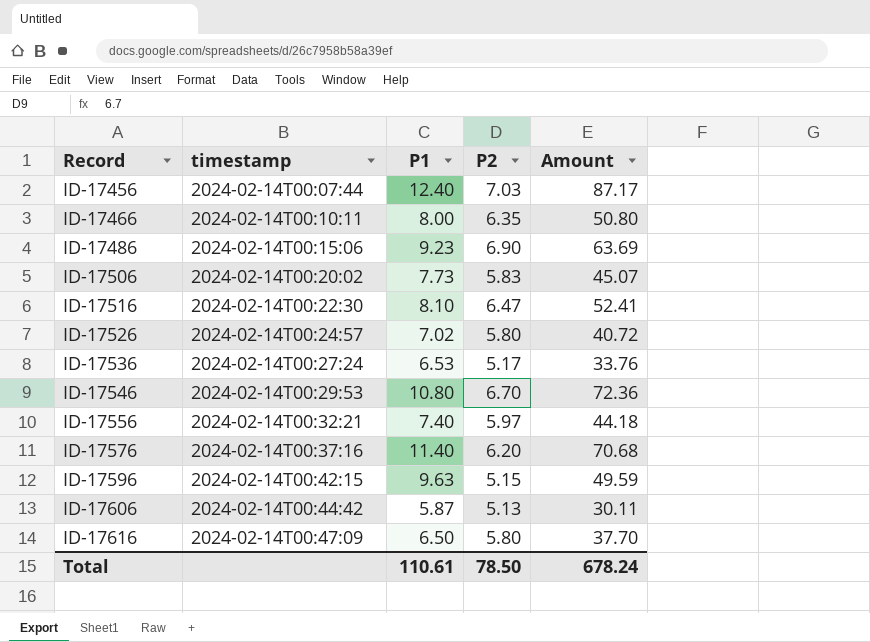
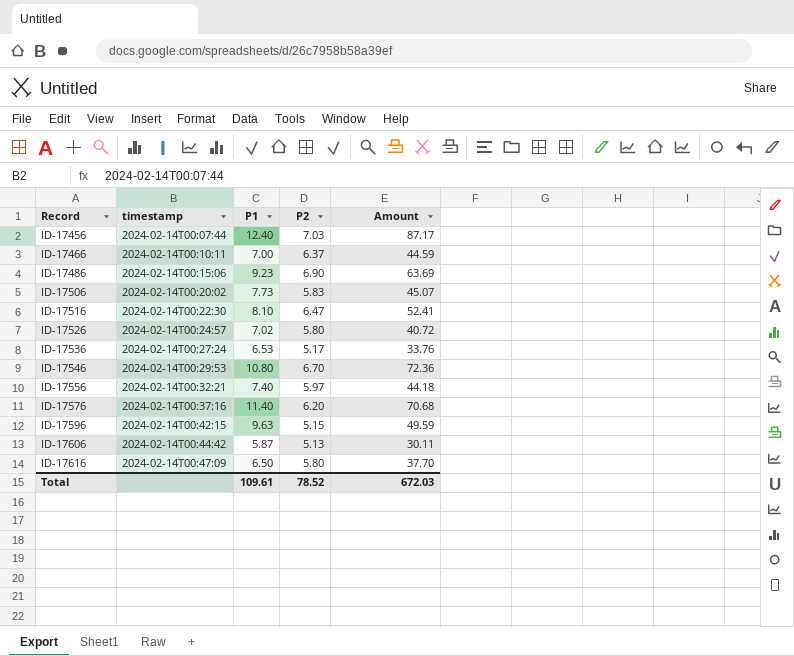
ID-17466 | P1: 8.00 -> 7.00
ID-17466 | P2: 6.35 -> 6.37
ID-17466 | Amount: 50.80 -> 44.59
Total | P1: 110.61 -> 109.61
Total | P2: 78.50 -> 78.52
Total | Amount: 678.24 -> 672.03

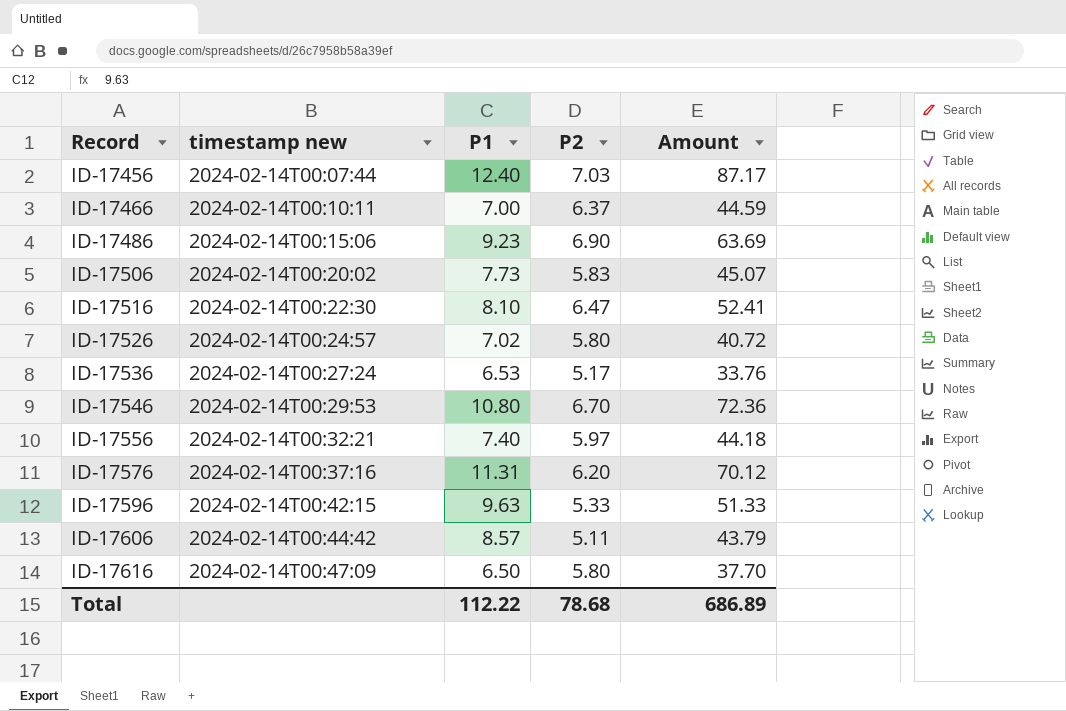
column name: timestamp -> timestamp new
ID-17576 | P1: 11.40 -> 11.31
ID-17576 | Amount: 70.68 -> 70.12
ID-17596 | P2: 5.15 -> 5.33
ID-17596 | Amount: 49.59 -> 51.33
ID-17606 | P1: 5.87 -> 8.57
ID-17606 | P2: 5.13 -> 5.11
ID-17606 | Amount: 30.11 -> 43.79
Total | P1: 109.61 -> 112.22
Total | P2: 78.52 -> 78.68
Total | Amount: 672.03 -> 686.89

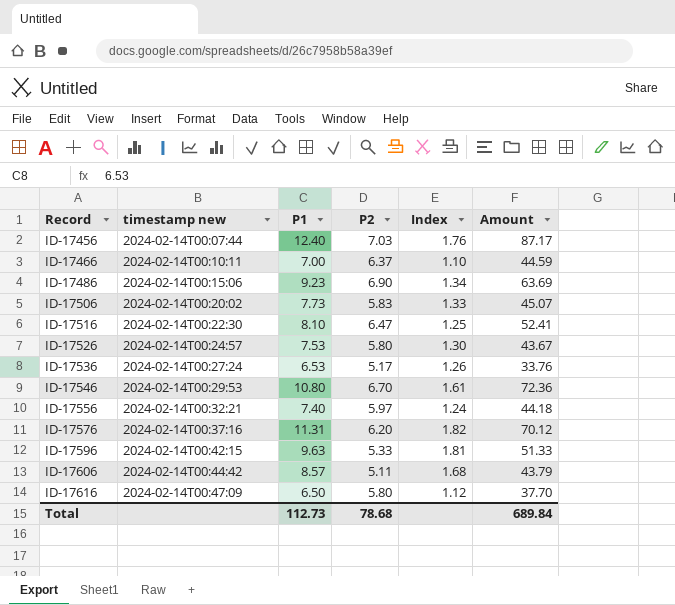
column Index | formula: none -> [P1] / [P2]
ID-17526 | P1: 7.02 -> 7.53
ID-17526 | Amount: 40.72 -> 43.67
Total | P1: 112.22 -> 112.73
Total | Amount: 686.89 -> 689.84

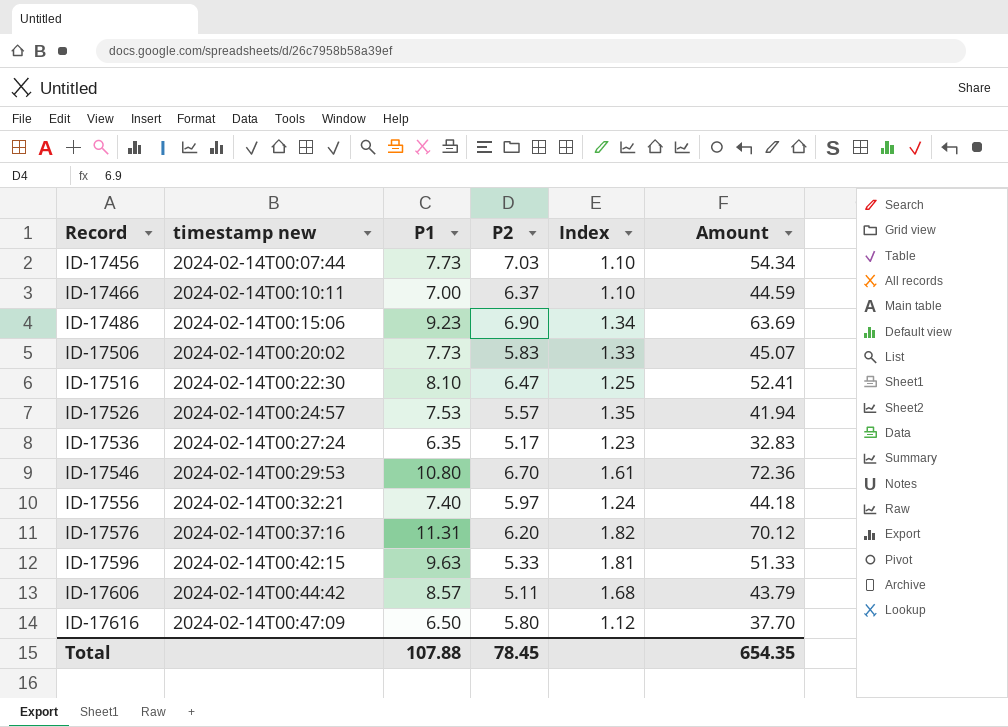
ID-17456 | P1: 12.40 -> 7.73
ID-17456 | Index: 1.76 -> 1.10
ID-17456 | Amount: 87.17 -> 54.34
ID-17526 | P2: 5.80 -> 5.57
ID-17526 | Index: 1.30 -> 1.35
ID-17526 | Amount: 43.67 -> 41.94
ID-17536 | P1: 6.53 -> 6.35
ID-17536 | Index: 1.26 -> 1.23
ID-17536 | Amount: 33.76 -> 32.83
Total | P1: 112.73 -> 107.88
Total | P2: 78.68 -> 78.45
Total | Amount: 689.84 -> 654.35

